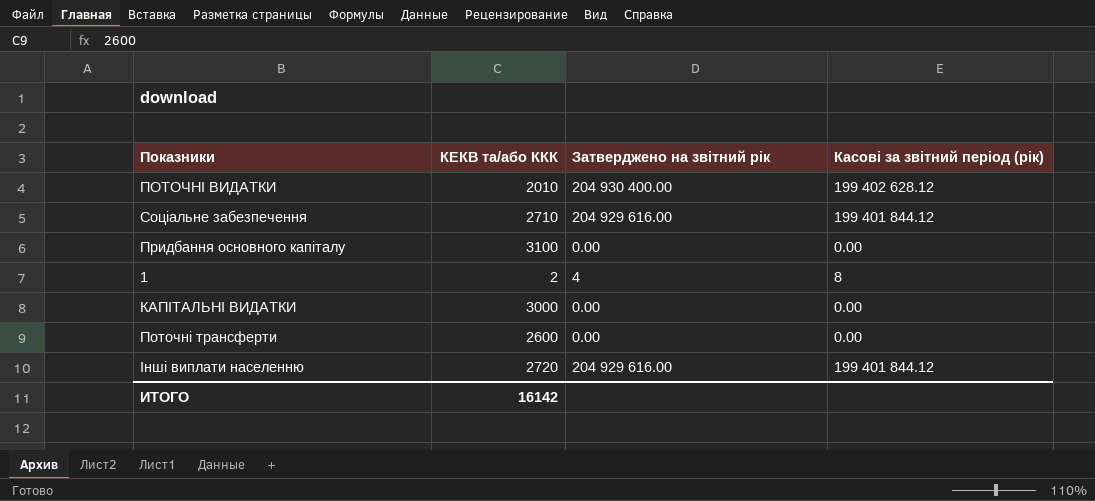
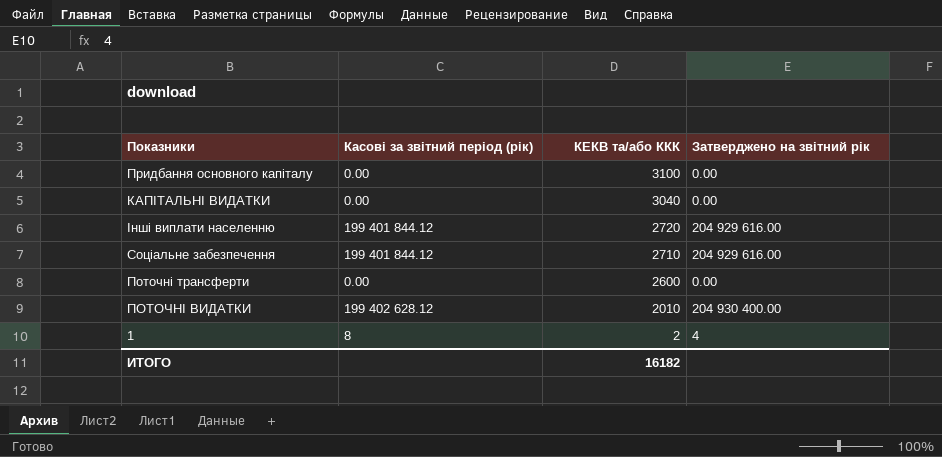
row order: none -> КЕКВ та/або ККК descending
column Касові за звітний період (рік) | position: 4 -> 2
КАПІТАЛЬНІ ВИДАТКИ | КЕКВ та/або ККК: 3000 -> 3040
ИТОГО | КЕКВ та/або ККК: 16142 -> 16182

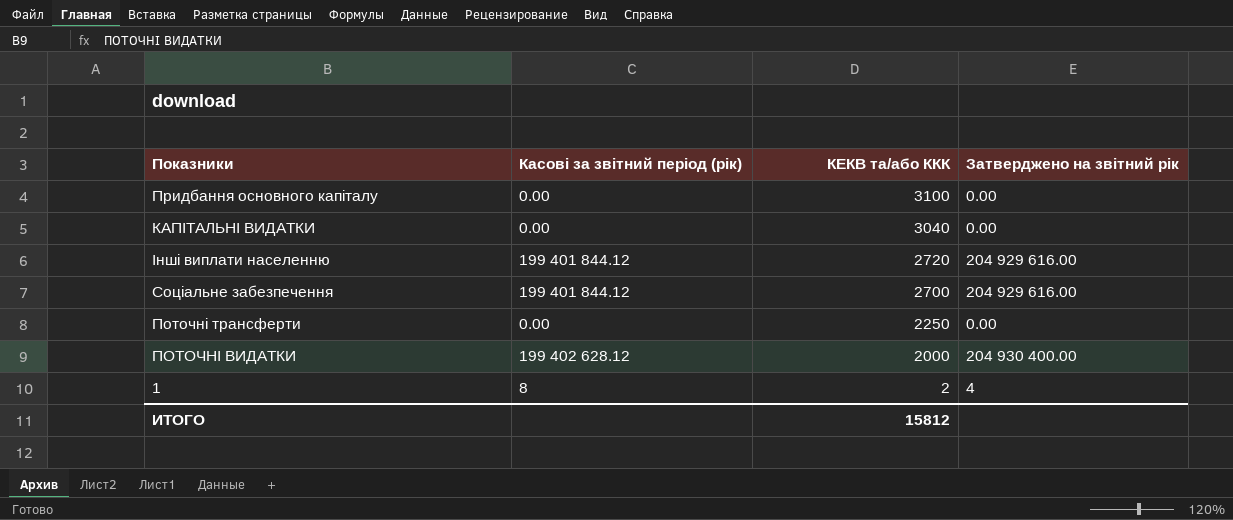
Соціальне забезпечення | КЕКВ та/або ККК: 2710 -> 2700
Поточні трансферти | КЕКВ та/або ККК: 2600 -> 2250
ПОТОЧНІ ВИДАТКИ | КЕКВ та/або ККК: 2010 -> 2000
ИТОГО | КЕКВ та/або ККК: 16182 -> 15812

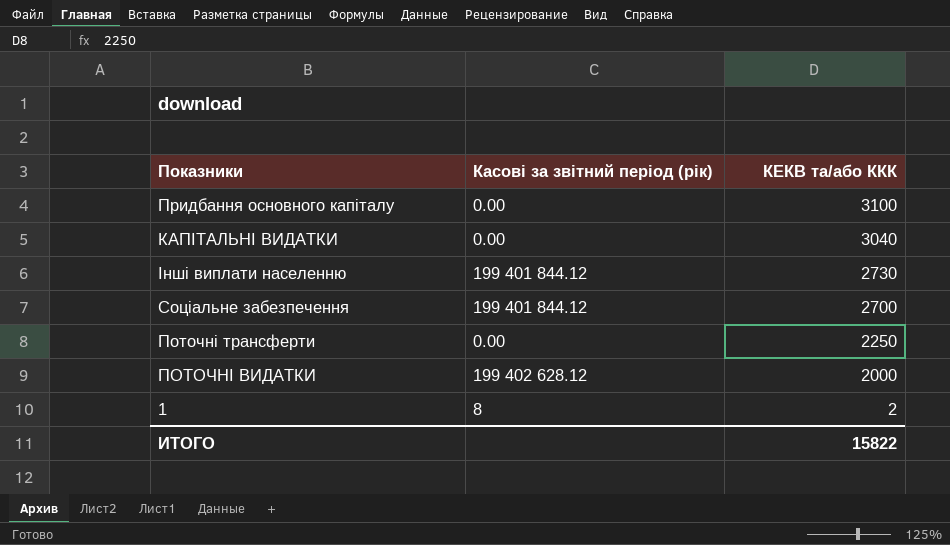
column Затверджено на звітний рік | position: 4 -> none
Інші виплати населенню | КЕКВ та/або ККК: 2720 -> 2730
ИТОГО | КЕКВ та/або ККК: 15812 -> 15822

